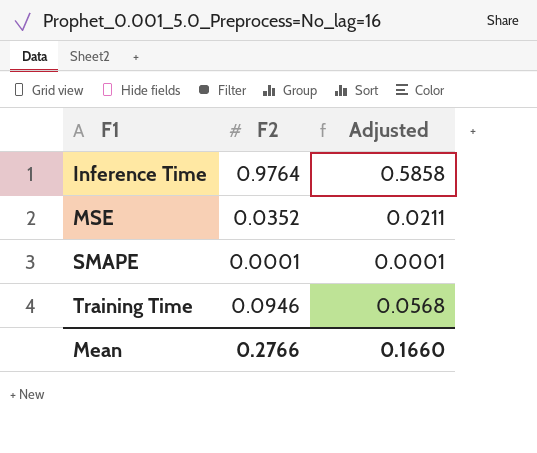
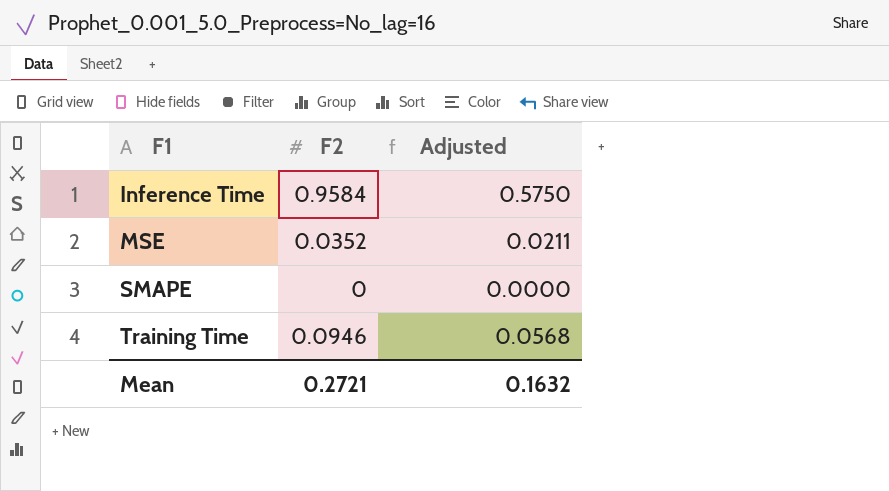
Inference Time | F2: 0.9764 -> 0.9584
Inference Time | Adjusted: 0.5858 -> 0.5750
SMAPE | F2: 0.0001 -> 0
SMAPE | Adjusted: 0.0001 -> 0.0000
Mean | F2: 0.2766 -> 0.2721
Mean | Adjusted: 0.1660 -> 0.1632

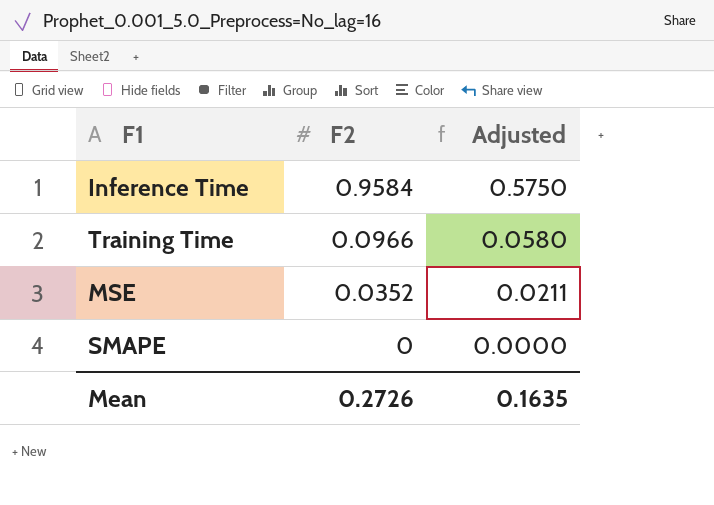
row order: F1 ascending -> F2 descending
Training Time | F2: 0.0946 -> 0.0966
Training Time | Adjusted: 0.0568 -> 0.0580
Mean | F2: 0.2721 -> 0.2726
Mean | Adjusted: 0.1632 -> 0.1635

